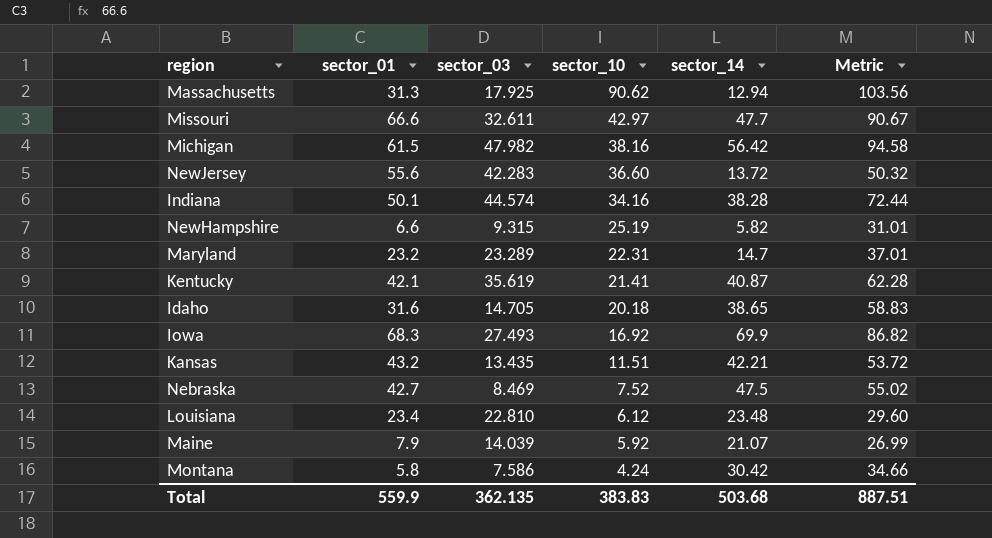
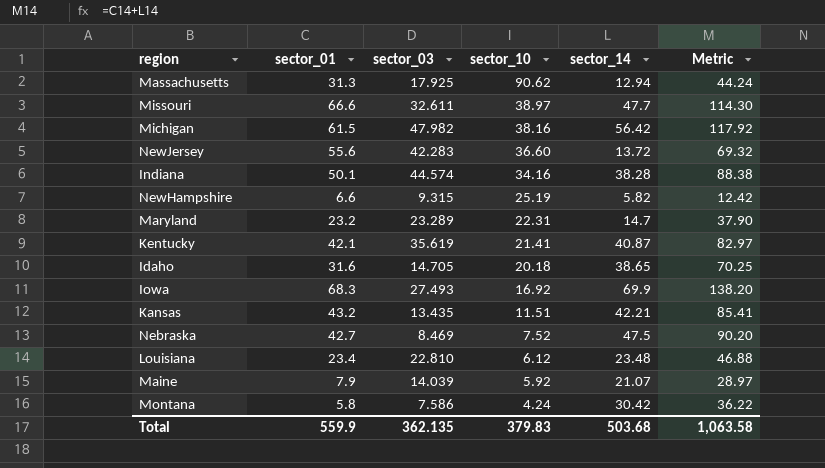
column Metric | formula: [sector_10] + [sector_14] -> [sector_01] + [sector_14]
Missouri | sector_10: 42.97 -> 38.97
Total | sector_10: 383.83 -> 379.83
Total | Metric: 887.51 -> 1,063.58

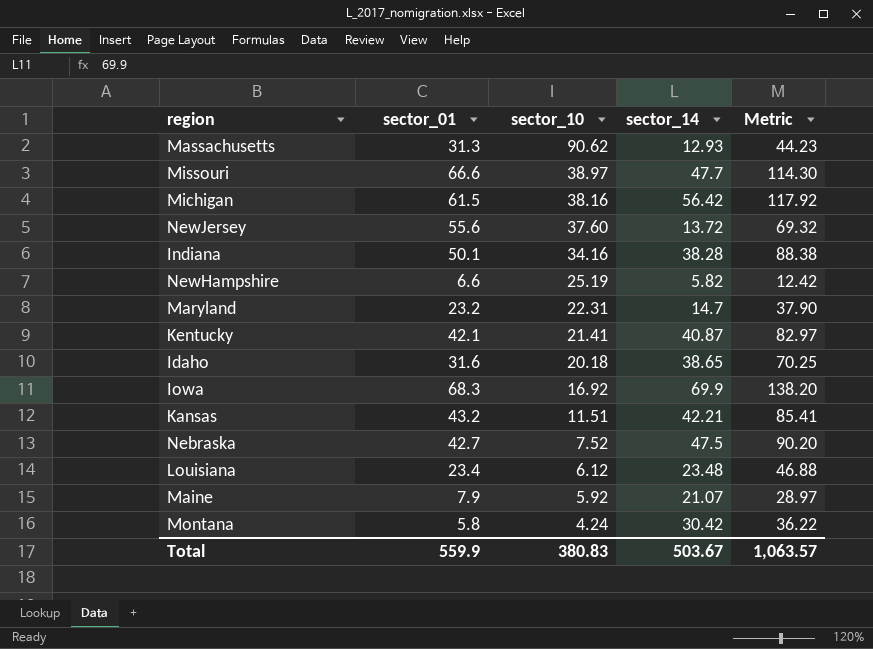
column sector_03 | position: 3 -> none
Massachusetts | sector_14: 12.94 -> 12.93
Massachusetts | Metric: 44.24 -> 44.23
NewJersey | sector_10: 36.60 -> 37.60
Total | sector_10: 379.83 -> 380.83
Total | sector_14: 503.68 -> 503.67
Total | Metric: 1,063.58 -> 1,063.57

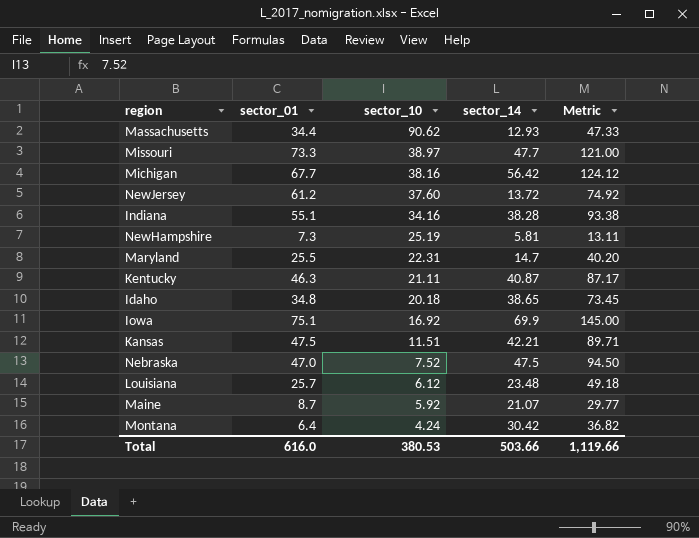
Massachusetts | sector_01: 31.3 -> 34.4
Massachusetts | Metric: 44.23 -> 47.33
Missouri | sector_01: 66.6 -> 73.3
Missouri | Metric: 114.30 -> 121.00
Michigan | sector_01: 61.5 -> 67.7
Michigan | Metric: 117.92 -> 124.12
NewJersey | sector_01: 55.6 -> 61.2
NewJersey | Metric: 69.32 -> 74.92
Indiana | sector_01: 50.1 -> 55.1
Indiana | Metric: 88.38 -> 93.38
NewHampshire | sector_01: 6.6 -> 7.3
NewHampshire | sector_14: 5.82 -> 5.81
NewHampshire | Metric: 12.42 -> 13.11
Maryland | sector_01: 23.2 -> 25.5
Maryland | Metric: 37.90 -> 40.20
Kentucky | sector_01: 42.1 -> 46.3
Kentucky | sector_10: 21.41 -> 21.11
Kentucky | Metric: 82.97 -> 87.17
Idaho | sector_01: 31.6 -> 34.8
Idaho | Metric: 70.25 -> 73.45
Iowa | sector_01: 68.3 -> 75.1
Iowa | Metric: 138.20 -> 145.00
Kansas | sector_01: 43.2 -> 47.5
Kansas | Metric: 85.41 -> 89.71
Nebraska | sector_01: 42.7 -> 47.0
Nebraska | Metric: 90.20 -> 94.50
Louisiana | sector_01: 23.4 -> 25.7
Louisiana | Metric: 46.88 -> 49.18
Maine | sector_01: 7.9 -> 8.7
Maine | Metric: 28.97 -> 29.77
Montana | sector_01: 5.8 -> 6.4
Montana | Metric: 36.22 -> 36.82
Total | sector_01: 559.9 -> 616.0
Total | sector_10: 380.83 -> 380.53
Total | sector_14: 503.67 -> 503.66
Total | Metric: 1,063.57 -> 1,119.66

